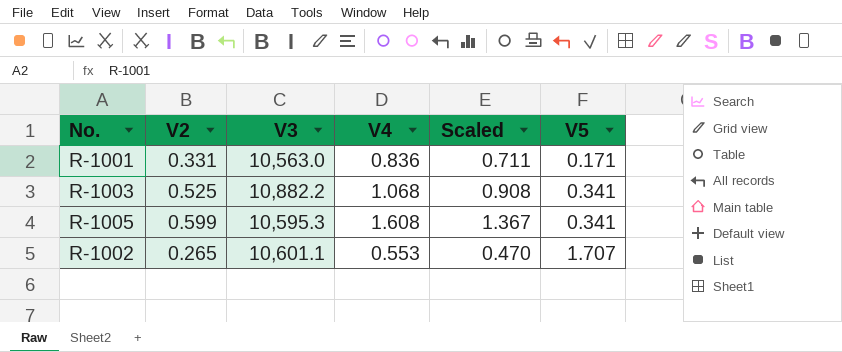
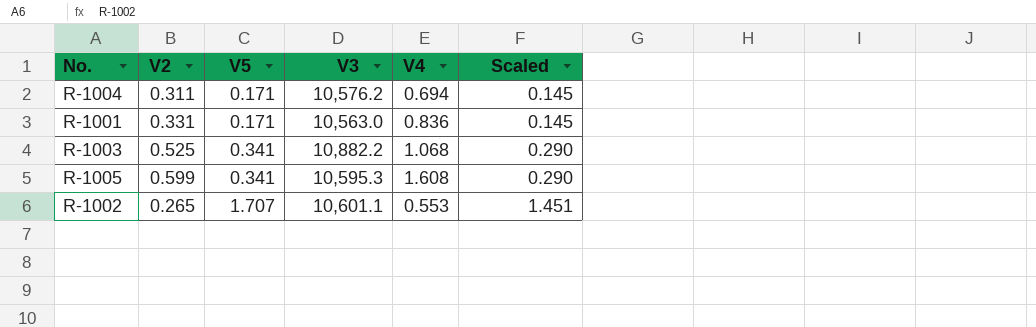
column V5 | position: 6 -> 3
column Scaled | formula: [V4] * 0.85 -> [V5] * 0.85
row R-1004: none -> 0.311 | 0.171 | 10,576.2 | 0.694 | 0.145

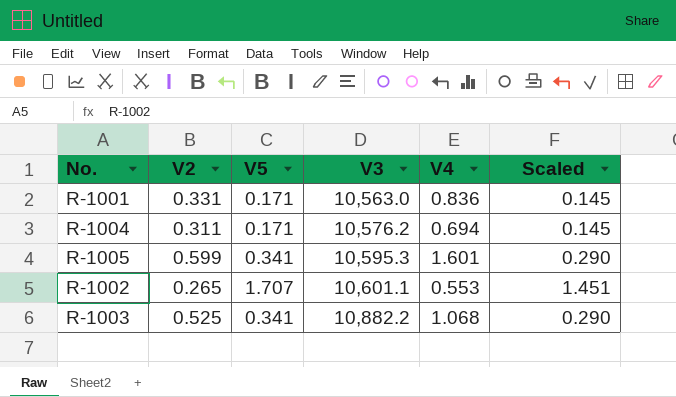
row order: V5 ascending -> V3 ascending
R-1005 | V4: 1.608 -> 1.601

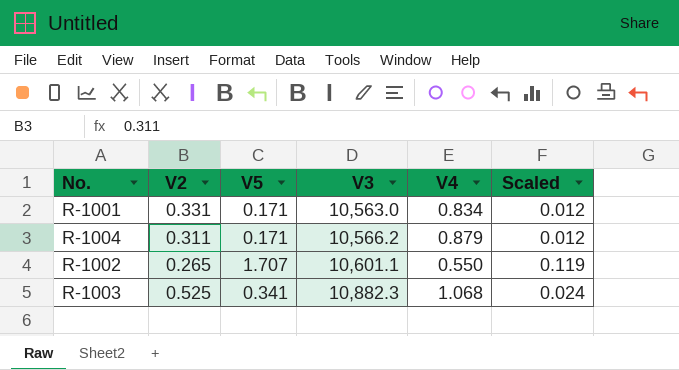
column Scaled | formula: [V5] * 0.85 -> [V5] * 0.07
row R-1005: 0.599 | 0.341 | 10,595.3 | 1.601 | 0.290 -> none
R-1001 | V4: 0.836 -> 0.834
R-1004 | V3: 10,576.2 -> 10,566.2
R-1004 | V4: 0.694 -> 0.879
R-1002 | V4: 0.553 -> 0.550
R-1003 | V3: 10,882.2 -> 10,882.3

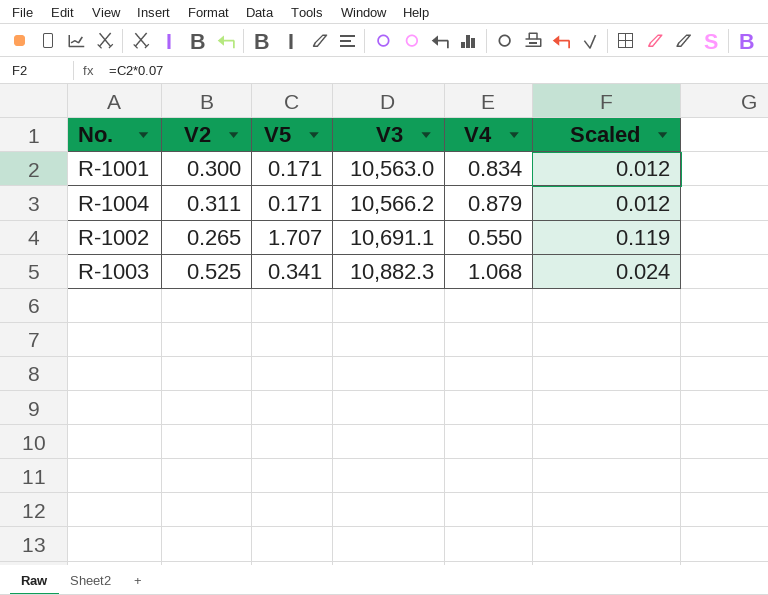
R-1001 | V2: 0.331 -> 0.300
R-1002 | V3: 10,601.1 -> 10,691.1

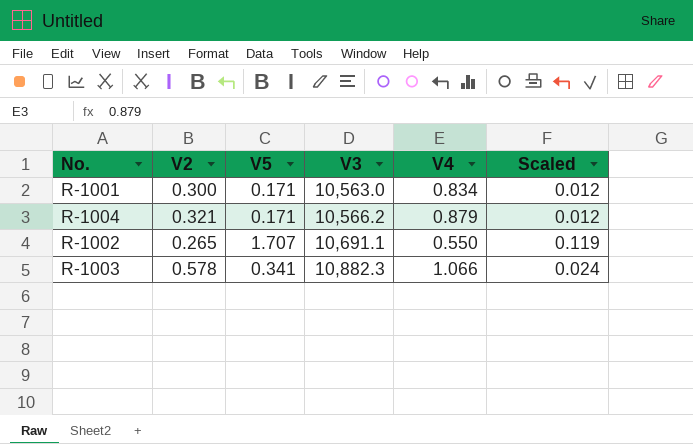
R-1004 | V2: 0.311 -> 0.321
R-1003 | V2: 0.525 -> 0.578
R-1003 | V4: 1.068 -> 1.066

